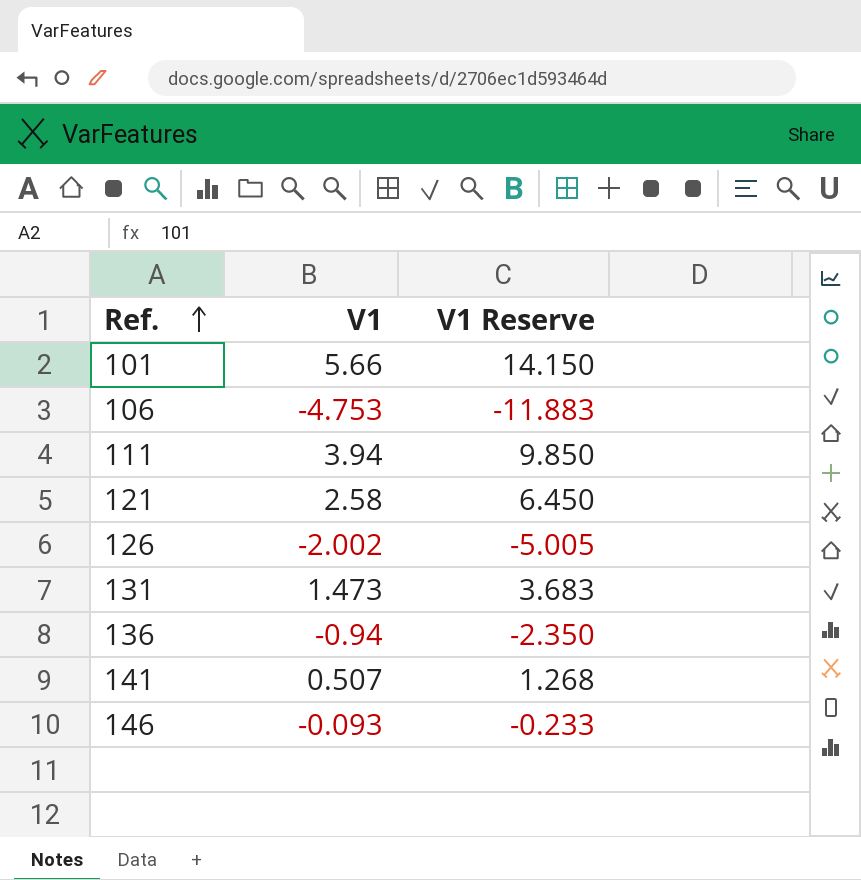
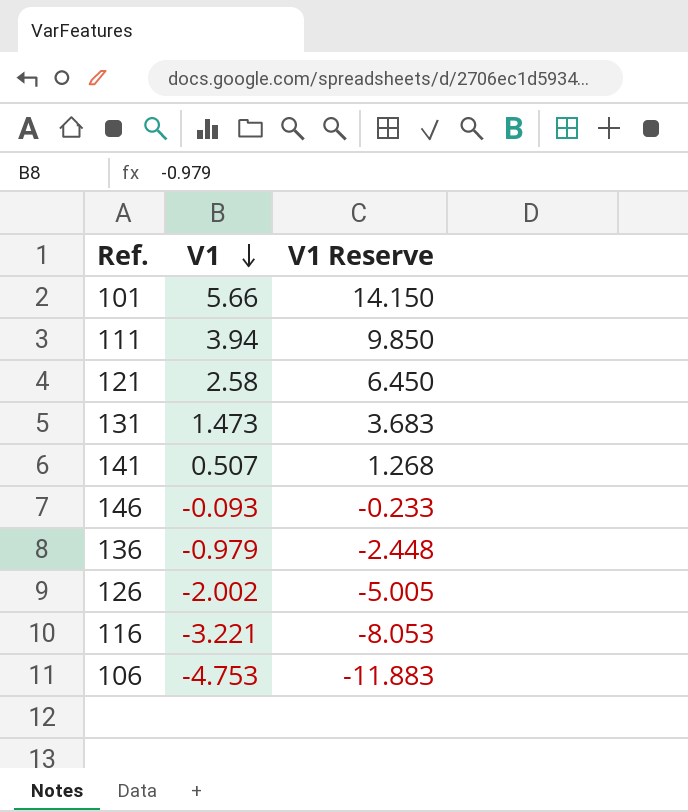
row order: Ref. ascending -> V1 descending
136 | V1: -0.94 -> -0.979
136 | V1 Reserve: -2.350 -> -2.448
row 116: none -> -3.221 | -8.053

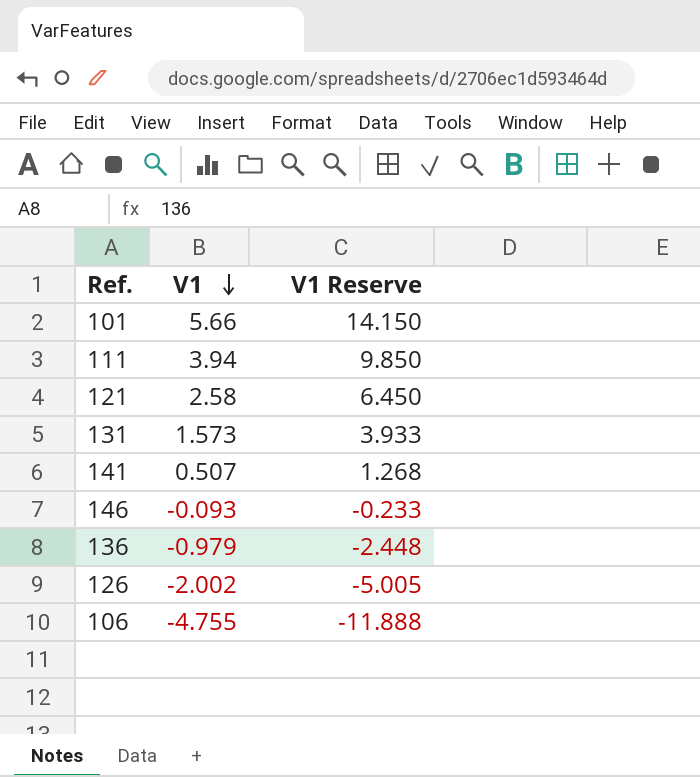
row 116: -3.221 | -8.053 -> none
131 | V1: 1.473 -> 1.573
131 | V1 Reserve: 3.683 -> 3.933
106 | V1: -4.753 -> -4.755
106 | V1 Reserve: -11.883 -> -11.888

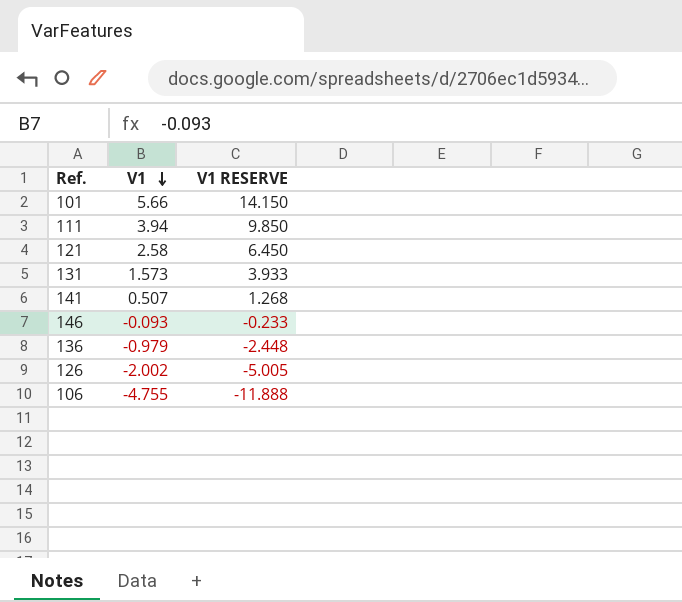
column name: V1 Reserve -> V1 RESERVE

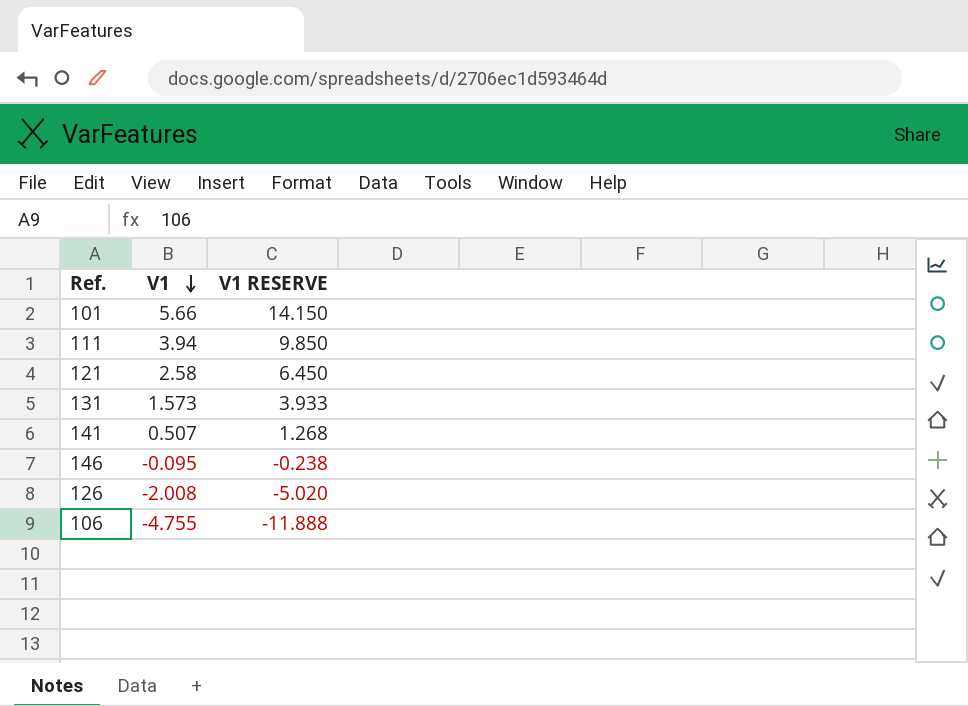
row 136: -0.979 | -2.448 -> none
146 | V1: -0.093 -> -0.095
146 | V1 RESERVE: -0.233 -> -0.238
126 | V1: -2.002 -> -2.008
126 | V1 RESERVE: -5.005 -> -5.020

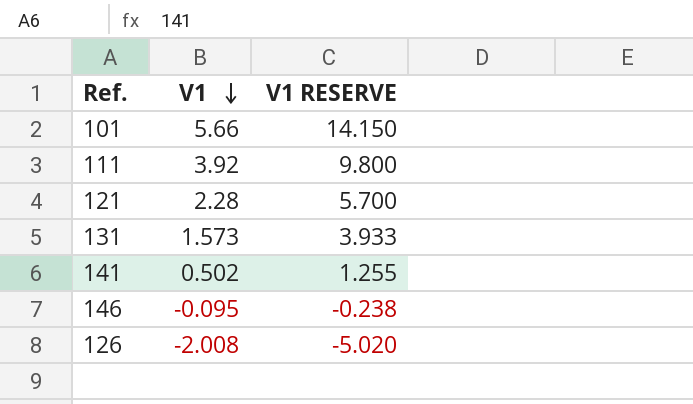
row 106: -4.755 | -11.888 -> none
111 | V1: 3.94 -> 3.92
111 | V1 RESERVE: 9.850 -> 9.800
121 | V1: 2.58 -> 2.28
121 | V1 RESERVE: 6.450 -> 5.700
141 | V1: 0.507 -> 0.502
141 | V1 RESERVE: 1.268 -> 1.255

